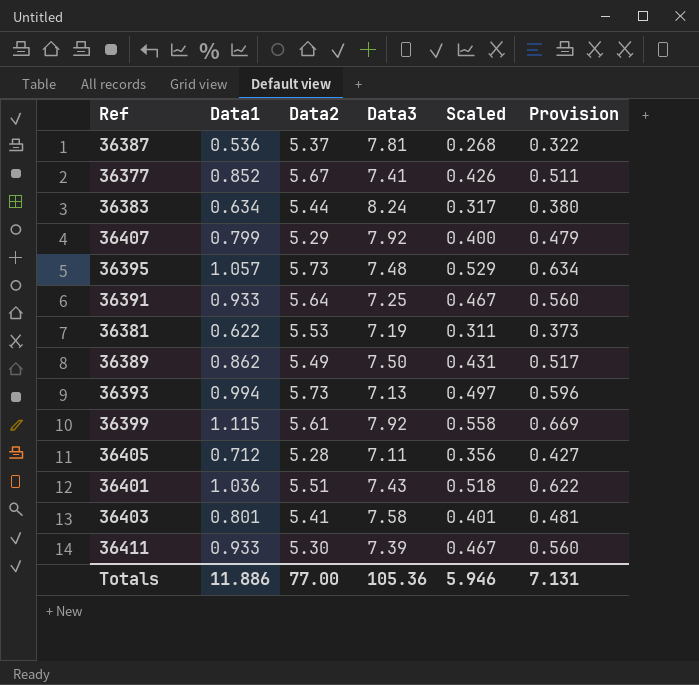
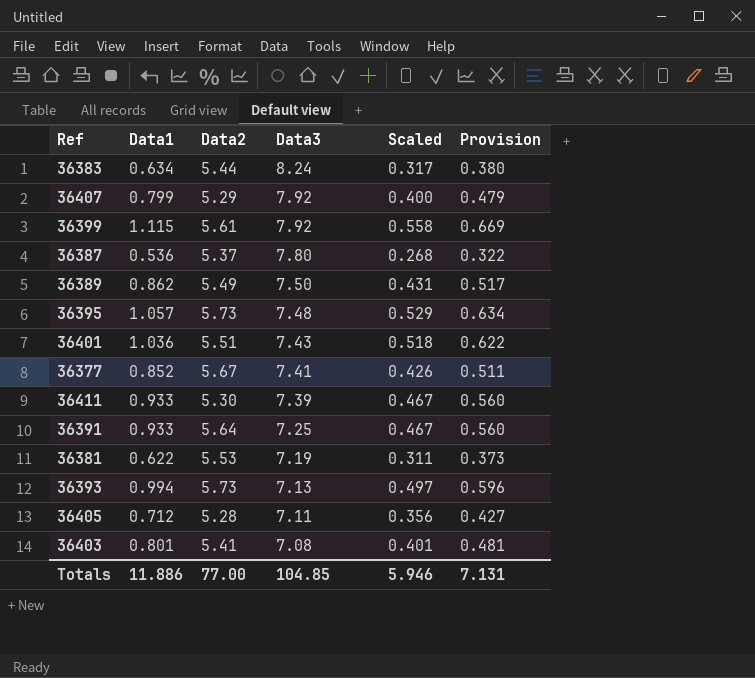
row order: none -> Data3 descending
36387 | Data3: 7.81 -> 7.80
36403 | Data3: 7.58 -> 7.08
Totals | Data3: 105.36 -> 104.85

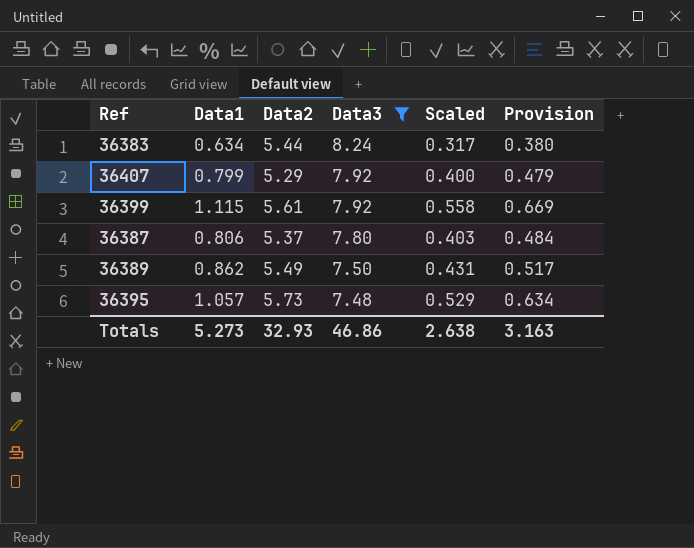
filter: none -> Data3 >= 7.48
36387 | Data1: 0.536 -> 0.806
36387 | Scaled: 0.268 -> 0.403
36387 | Provision: 0.322 -> 0.484
Totals | Data1: 11.886 -> 5.273
Totals | Data2: 77.00 -> 32.93
Totals | Data3: 104.85 -> 46.86
Totals | Scaled: 5.946 -> 2.638
Totals | Provision: 7.131 -> 3.163

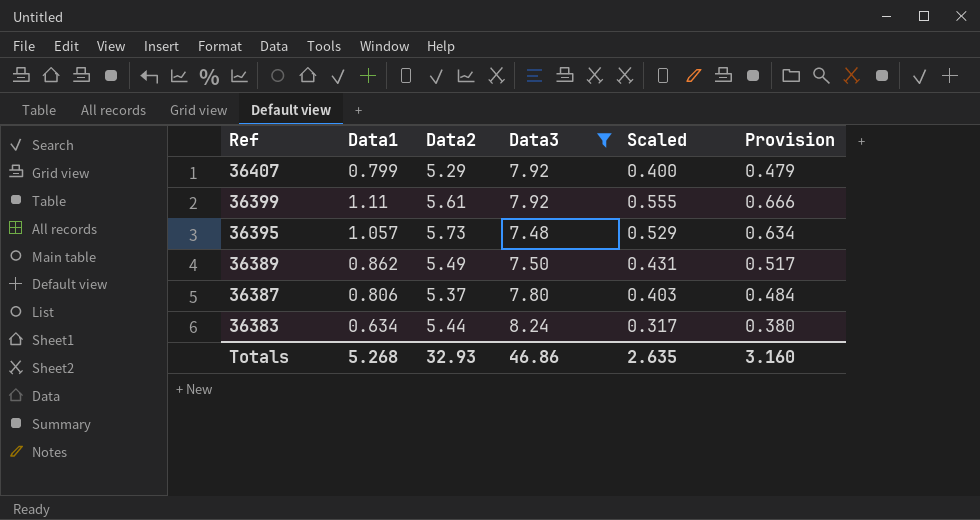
row order: Data3 descending -> Ref descending
36399 | Data1: 1.115 -> 1.11
36399 | Scaled: 0.558 -> 0.555
36399 | Provision: 0.669 -> 0.666
Totals | Data1: 5.273 -> 5.268
Totals | Scaled: 2.638 -> 2.635
Totals | Provision: 3.163 -> 3.160

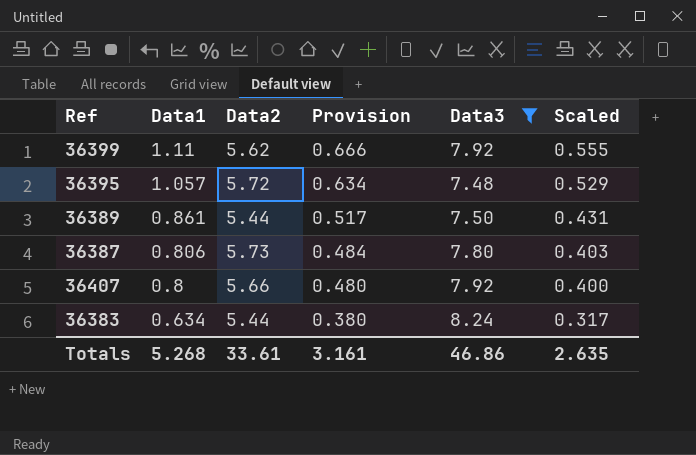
row order: Ref descending -> Data1 descending
column Provision | position: 6 -> 4
36399 | Data2: 5.61 -> 5.62
36395 | Data2: 5.73 -> 5.72
36389 | Data1: 0.862 -> 0.861
36389 | Data2: 5.49 -> 5.44
36387 | Data2: 5.37 -> 5.73
36407 | Data1: 0.799 -> 0.8
36407 | Data2: 5.29 -> 5.66
36407 | Provision: 0.479 -> 0.480
Totals | Data2: 32.93 -> 33.61
Totals | Provision: 3.160 -> 3.161

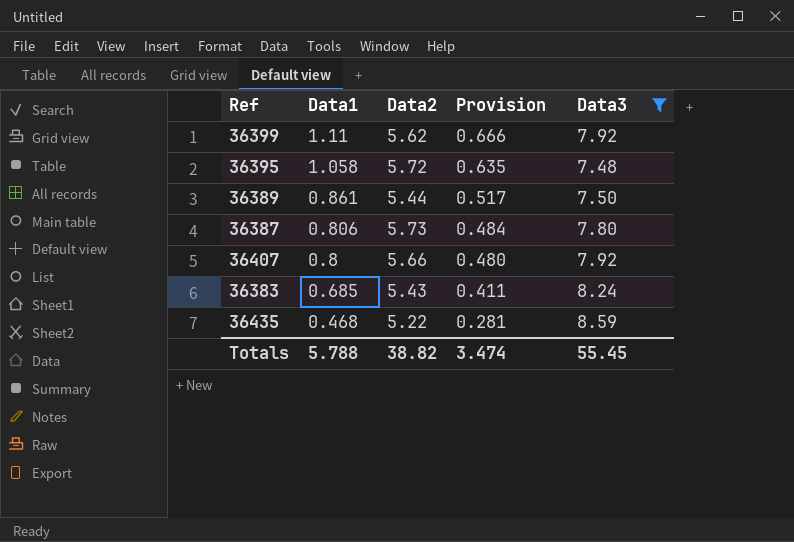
column Scaled | formula: [Data1] * 0.5 -> none
36395 | Data1: 1.057 -> 1.058
36395 | Provision: 0.634 -> 0.635
36383 | Data1: 0.634 -> 0.685
36383 | Data2: 5.44 -> 5.43
36383 | Provision: 0.380 -> 0.411
row 36435: none -> 0.468 | 5.22 | 0.281 | 8.59
Totals | Data1: 5.268 -> 5.788
Totals | Data2: 33.61 -> 38.82
Totals | Provision: 3.161 -> 3.474
Totals | Data3: 46.86 -> 55.45

